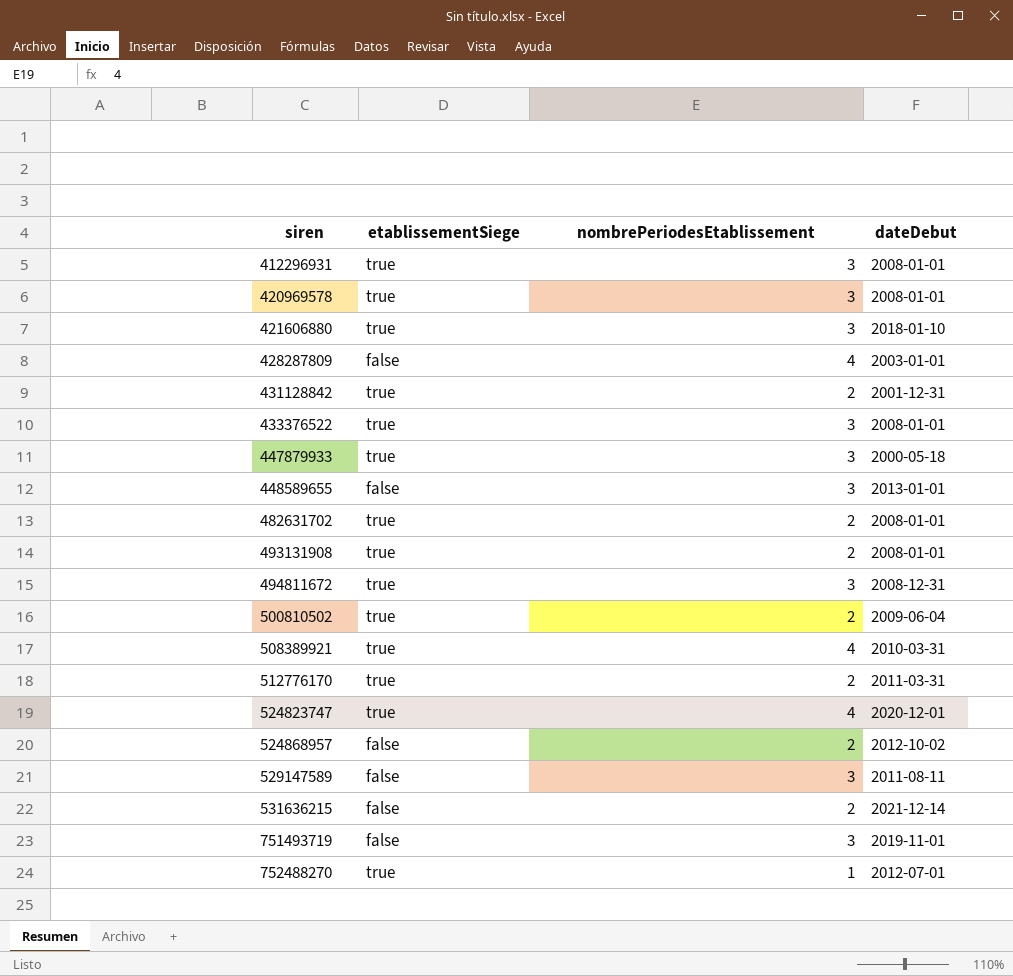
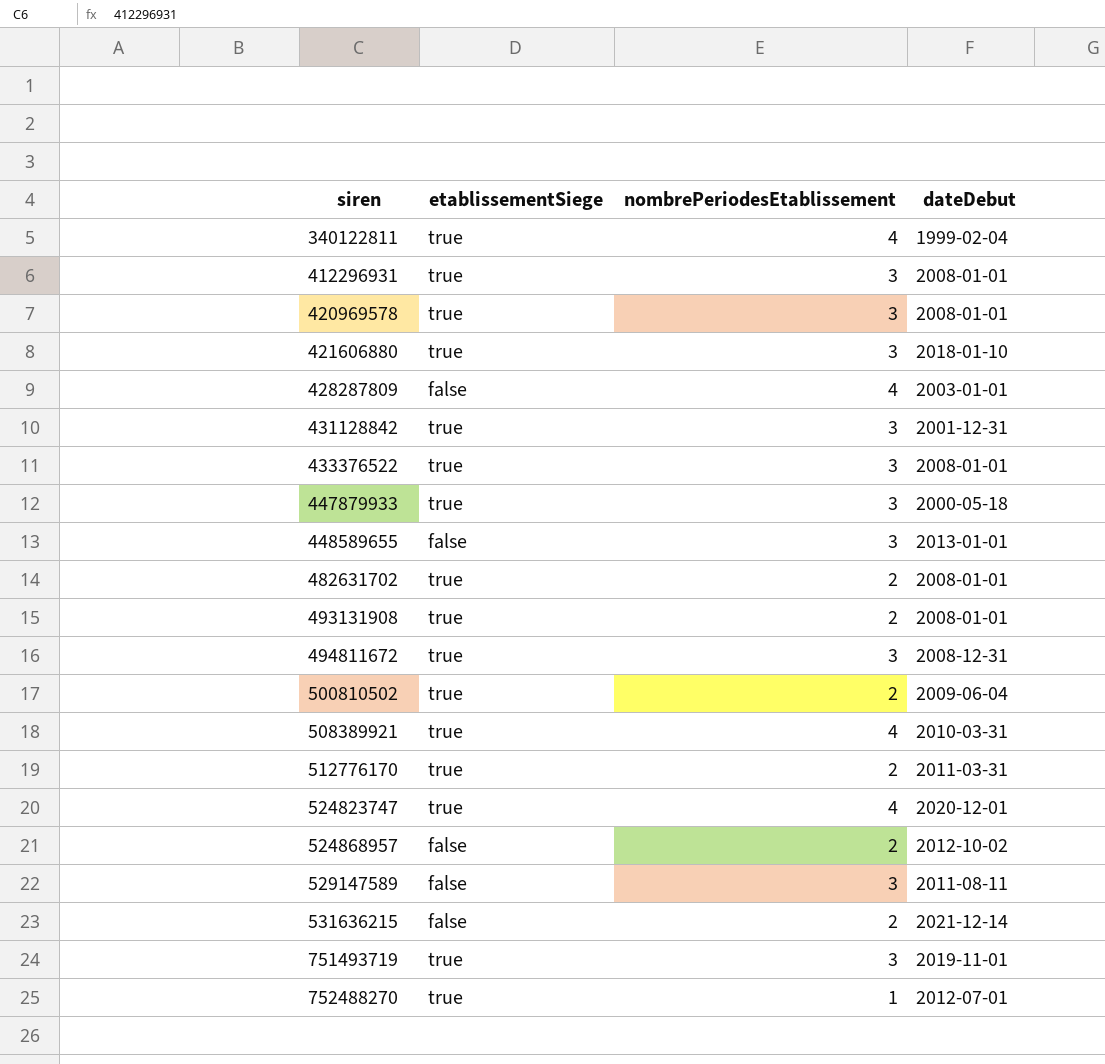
row 340122811: none -> true | 4 | 1999-02-04
431128842 | nombrePeriodesEtablissement: 2 -> 3
751493719 | etablissementSiege: false -> true

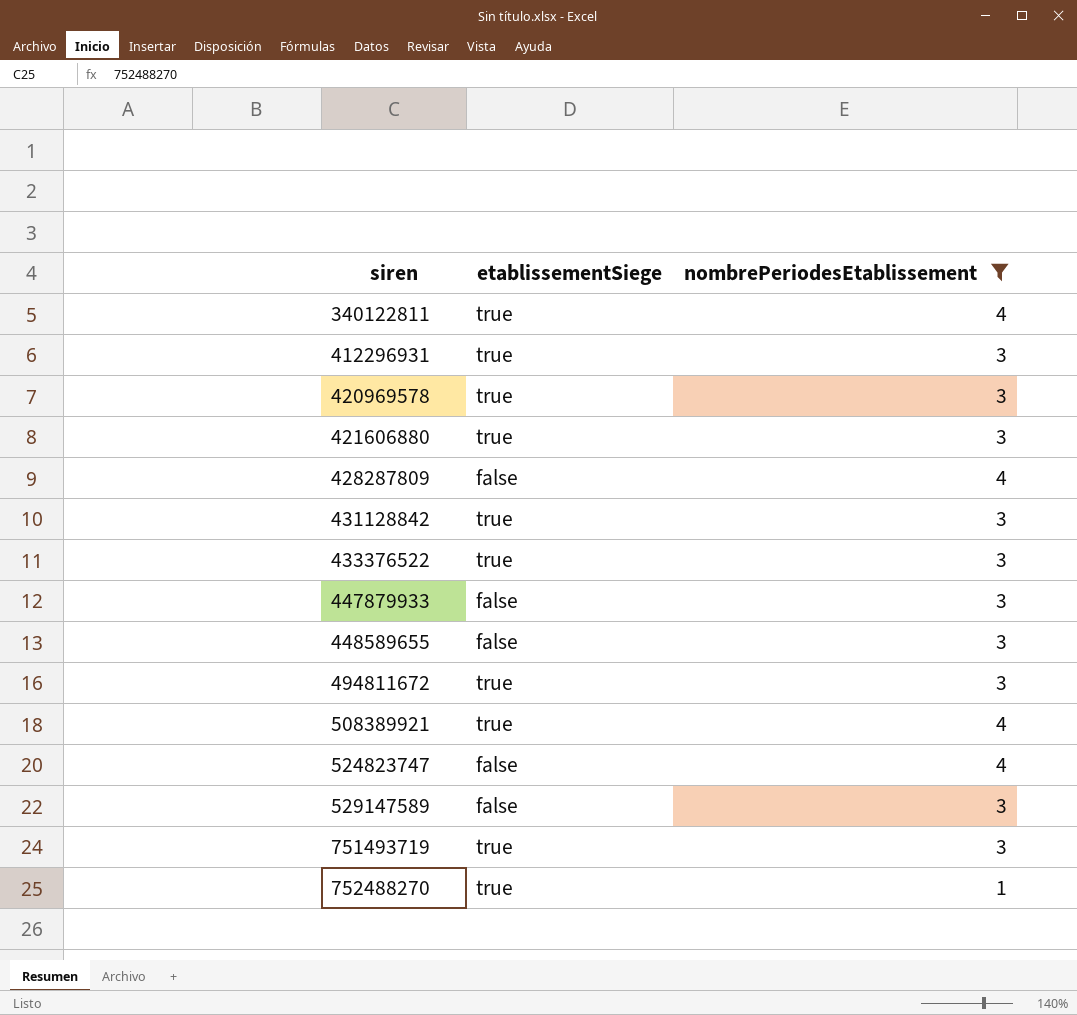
filter: none -> nombrePeriodesEtablissement != 2
column dateDebut | position: 4 -> none
447879933 | etablissementSiege: true -> false
524823747 | etablissementSiege: true -> false

